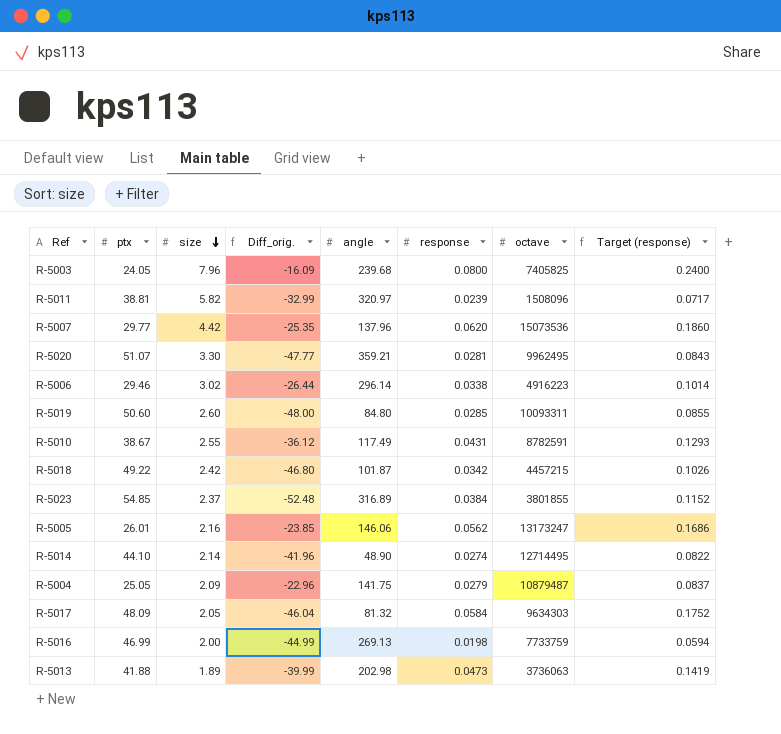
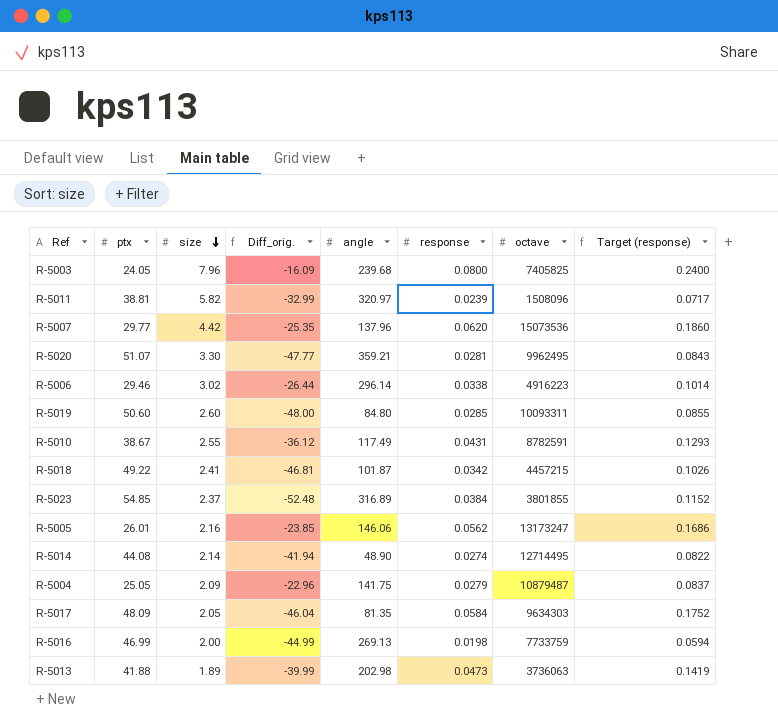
R-5018 | size: 2.42 -> 2.41
R-5018 | Diff_orig.: -46.80 -> -46.81
R-5014 | ptx: 44.10 -> 44.08
R-5014 | Diff_orig.: -41.96 -> -41.94
R-5017 | angle: 81.32 -> 81.35

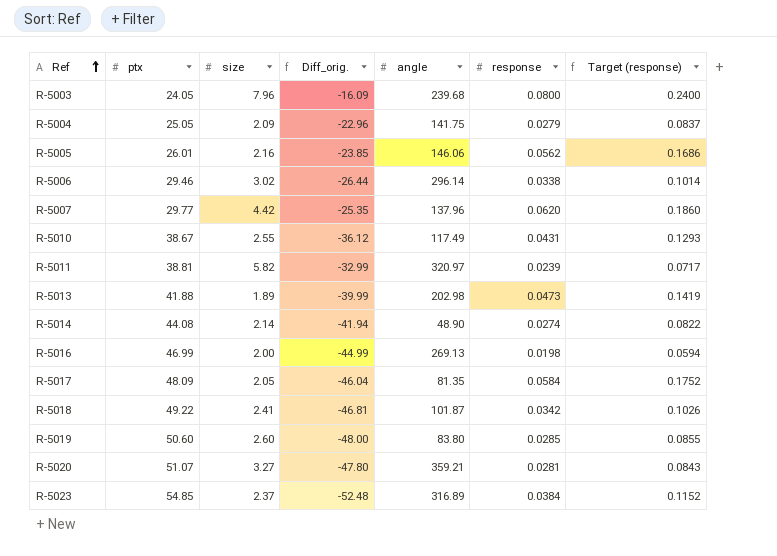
row order: size descending -> Ref ascending
column octave | position: 7 -> none
R-5019 | angle: 84.80 -> 83.80
R-5020 | size: 3.30 -> 3.27
R-5020 | Diff_orig.: -47.77 -> -47.80

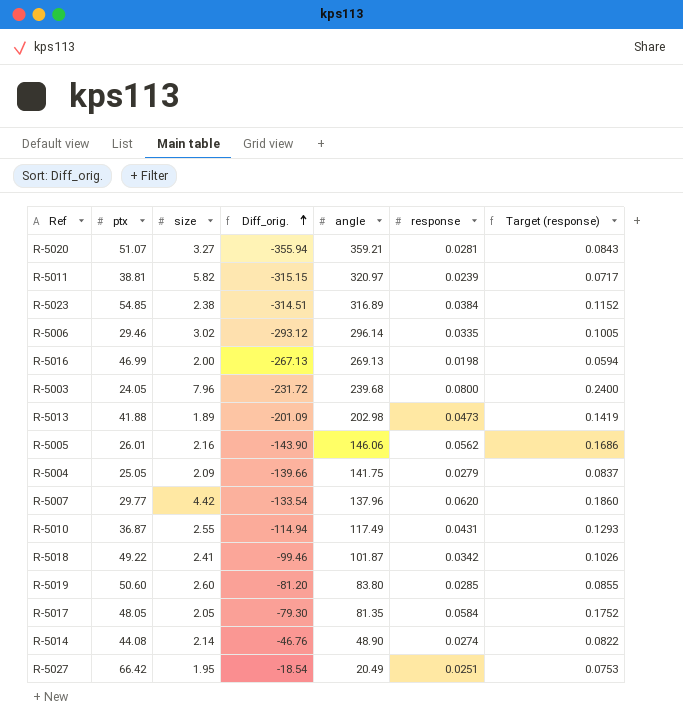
row order: Ref ascending -> Diff_orig. ascending
column Diff_orig. | formula: [size] - [ptx] -> [size] - [angle]
R-5023 | size: 2.37 -> 2.38
R-5006 | response: 0.0338 -> 0.0335
R-5006 | Target (response): 0.1014 -> 0.1005
R-5010 | ptx: 38.67 -> 36.87
R-5017 | ptx: 48.09 -> 48.05
row R-5027: none -> 66.42 | 1.95 | -18.54 | 20.49 | 0.0251 | 0.0753

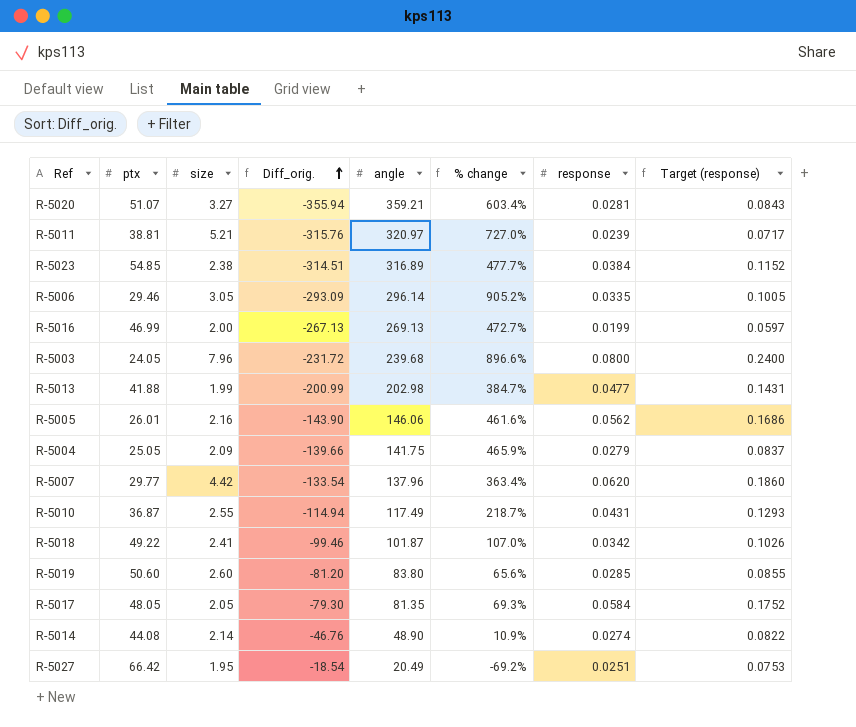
column % change | formula: none -> ([angle] - [ptx]) / [ptx]
R-5011 | size: 5.82 -> 5.21
R-5011 | Diff_orig.: -315.15 -> -315.76
R-5006 | size: 3.02 -> 3.05
R-5006 | Diff_orig.: -293.12 -> -293.09
R-5016 | response: 0.0198 -> 0.0199
R-5016 | Target (response): 0.0594 -> 0.0597
R-5013 | size: 1.89 -> 1.99
R-5013 | Diff_orig.: -201.09 -> -200.99
R-5013 | response: 0.0473 -> 0.0477
R-5013 | Target (response): 0.1419 -> 0.1431

